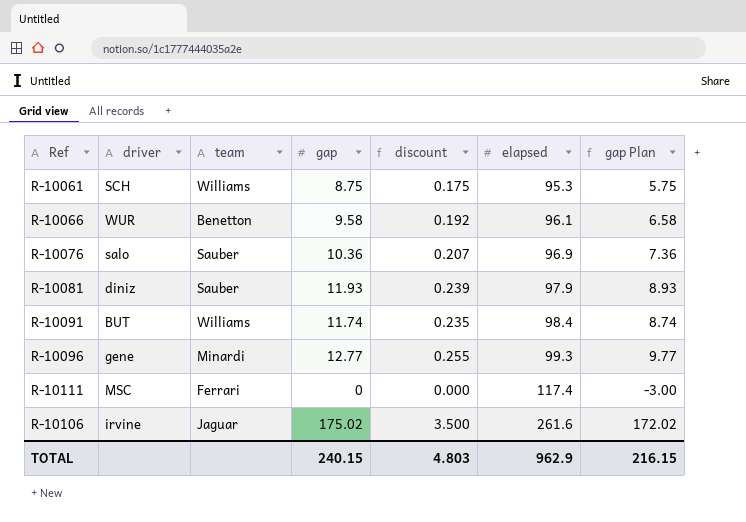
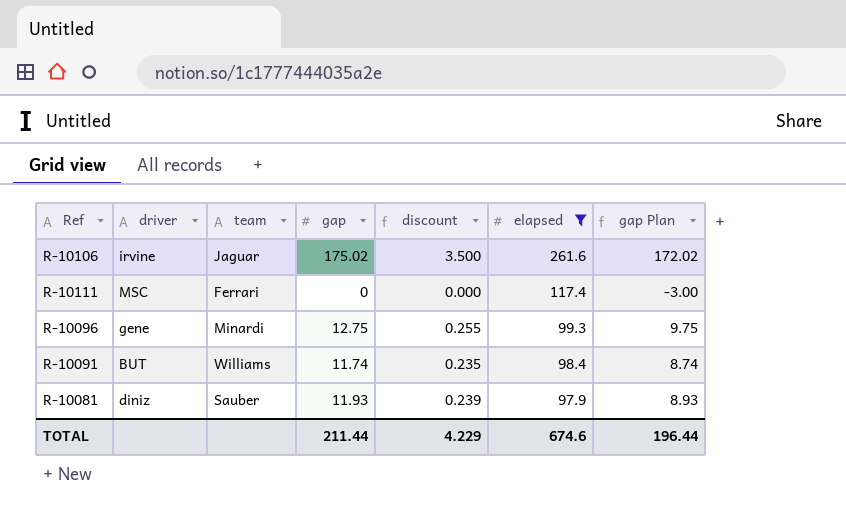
filter: none -> elapsed >= 97.9
row order: elapsed ascending -> elapsed descending
R-10096 | gap: 12.77 -> 12.75
R-10096 | gap Plan: 9.77 -> 9.75
TOTAL | gap: 240.15 -> 211.44
TOTAL | discount: 4.803 -> 4.229
TOTAL | elapsed: 962.9 -> 674.6
TOTAL | gap Plan: 216.15 -> 196.44

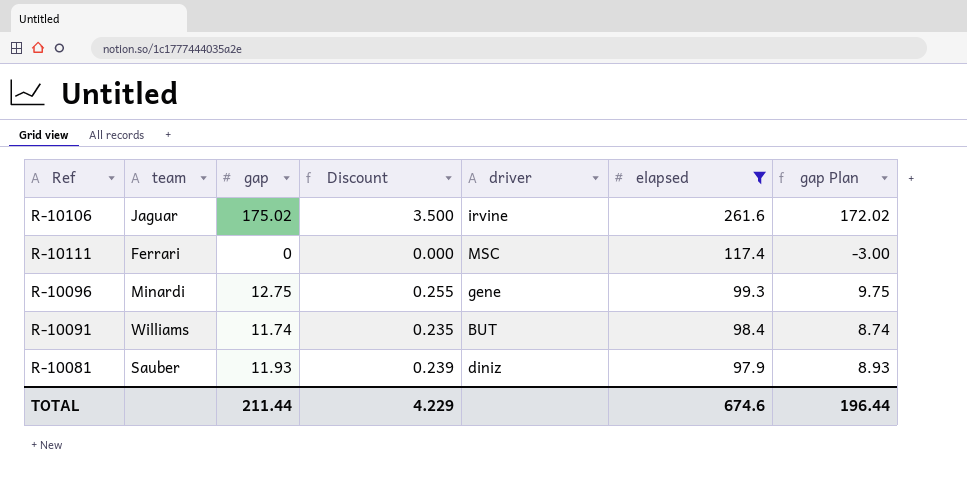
column name: discount -> Discount
column driver | position: 2 -> 5

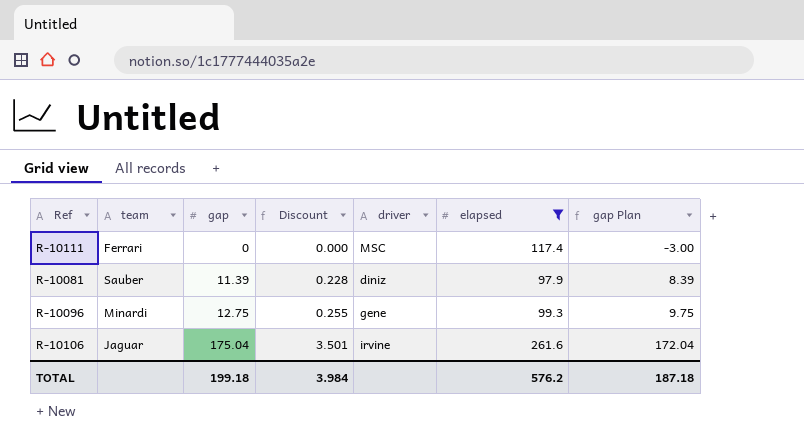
row order: elapsed descending -> gap ascending
row R-10091: Williams | 11.74 | 0.235 | BUT | 98.4 | 8.74 -> none
R-10081 | gap: 11.93 -> 11.39
R-10081 | Discount: 0.239 -> 0.228
R-10081 | gap Plan: 8.93 -> 8.39
R-10106 | gap: 175.02 -> 175.04
R-10106 | Discount: 3.500 -> 3.501
R-10106 | gap Plan: 172.02 -> 172.04
TOTAL | gap: 211.44 -> 199.18
TOTAL | Discount: 4.229 -> 3.984
TOTAL | elapsed: 674.6 -> 576.2
TOTAL | gap Plan: 196.44 -> 187.18

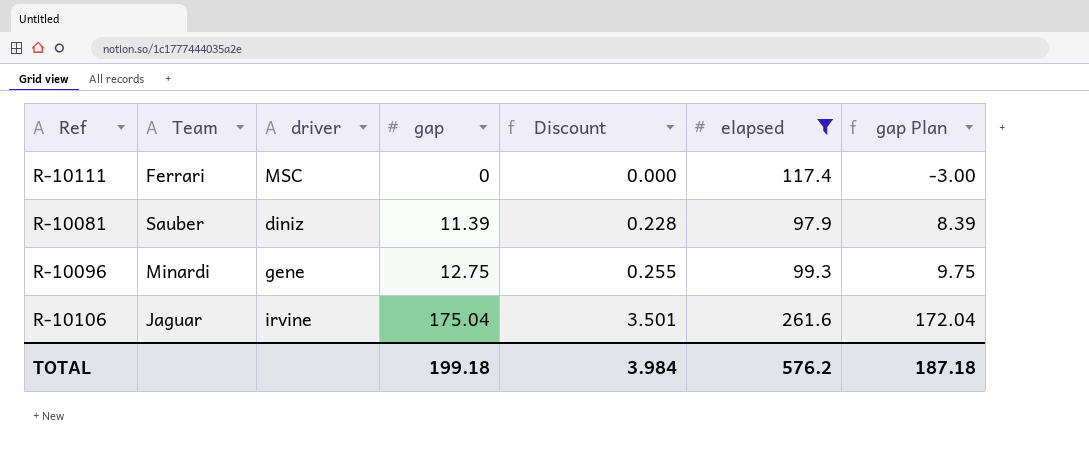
column name: team -> Team
column driver | position: 5 -> 3

